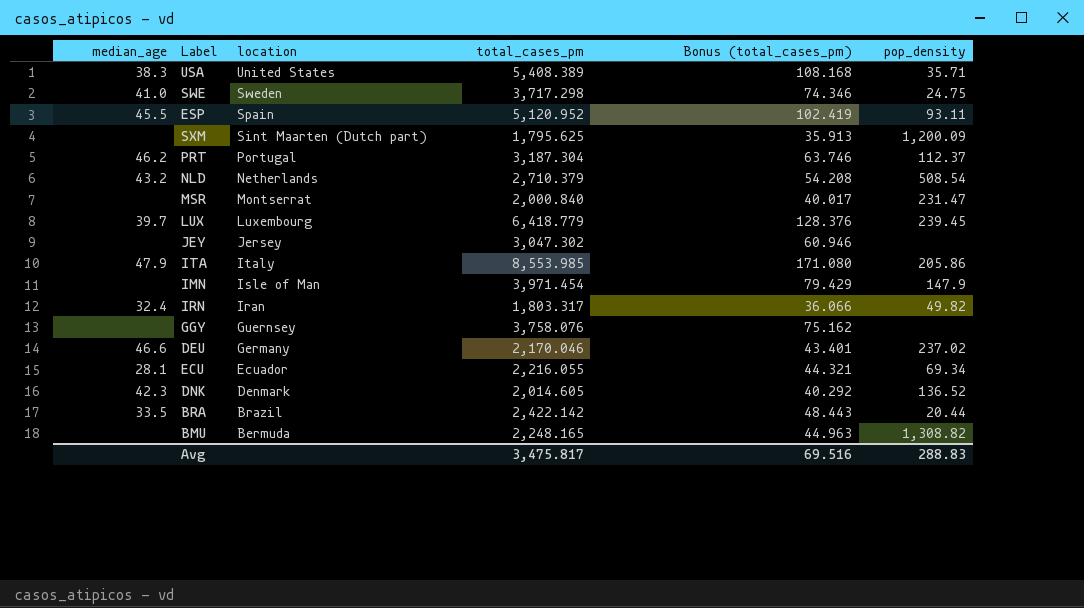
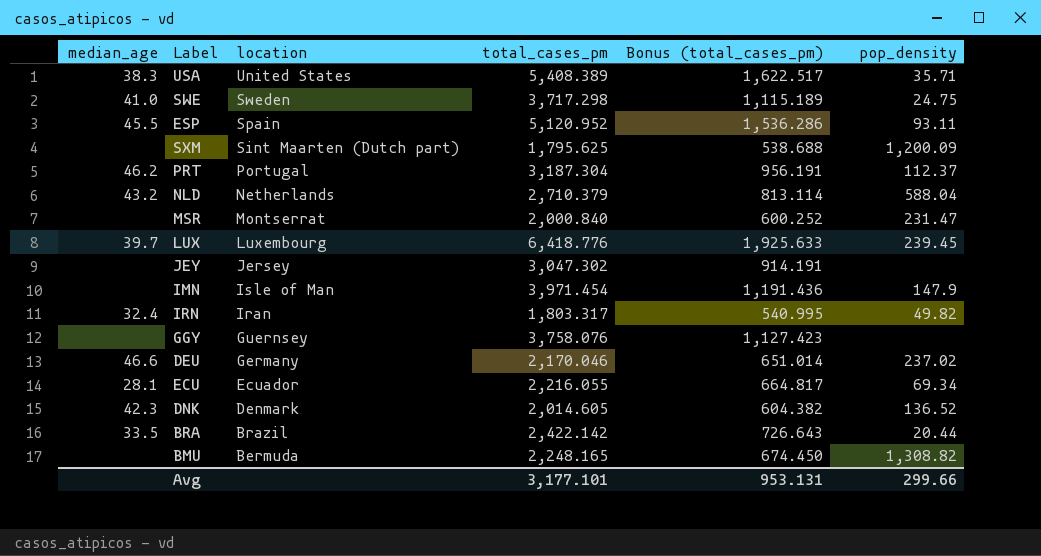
column Bonus (total_cases_pm) | formula: [total_cases_pm] * 0.02 -> [total_cases_pm] * 0.3
row ITA: 47.9 | Italy | 8,553.985 | 171.080 | 205.86 -> none
NLD | pop_density: 508.54 -> 588.04
LUX | total_cases_pm: 6,418.779 -> 6,418.776
Avg | total_cases_pm: 3,475.817 -> 3,177.101
Avg | Bonus (total_cases_pm): 69.516 -> 953.131
Avg | pop_density: 288.83 -> 299.66

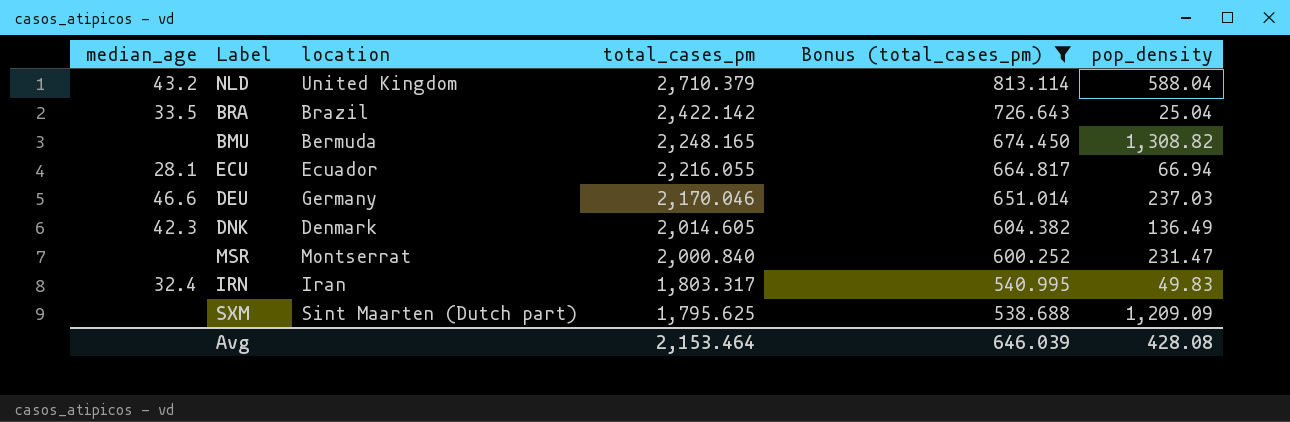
filter: none -> Bonus (total_cases_pm) <= 813.114
row order: location descending -> total_cases_pm descending
NLD | location: Netherlands -> United Kingdom
BRA | pop_density: 20.44 -> 25.04
ECU | pop_density: 69.34 -> 66.94
DEU | pop_density: 237.02 -> 237.03
DNK | pop_density: 136.52 -> 136.49
IRN | pop_density: 49.82 -> 49.83
SXM | pop_density: 1,200.09 -> 1,209.09
Avg | total_cases_pm: 3,177.101 -> 2,153.464
Avg | Bonus (total_cases_pm): 953.131 -> 646.039
Avg | pop_density: 299.66 -> 428.08

